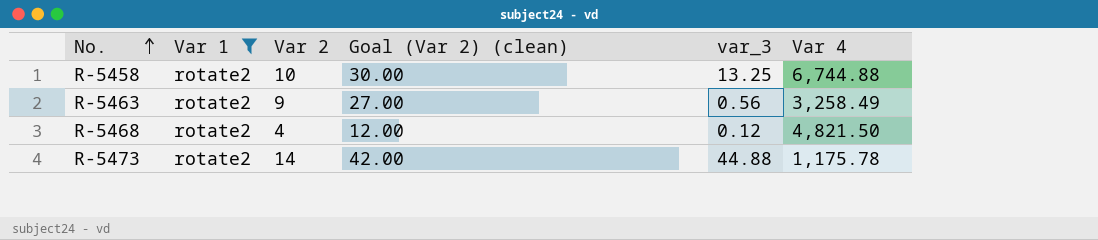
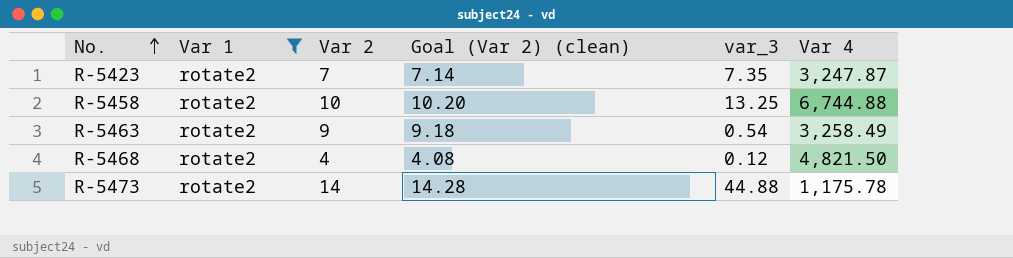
column Goal (Var 2) (clean) | formula: [Var 2] * 3 -> [Var 2] * 1.02
row R-5423: none -> rotate2 | 7 | 7.14 | 7.35 | 3,247.87
R-5463 | var_3: 0.56 -> 0.54

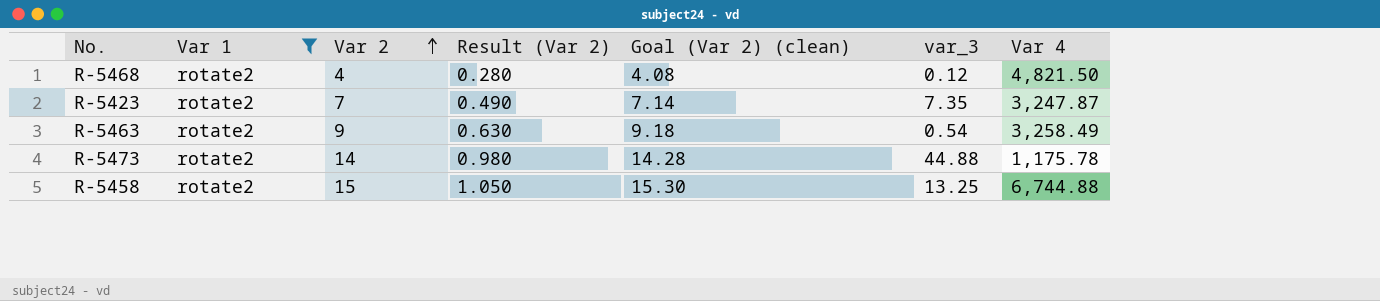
row order: No. ascending -> Var 2 ascending
column Result (Var 2) | formula: none -> [Var 2] * 0.07
R-5458 | Var 2: 10 -> 15
R-5458 | Goal (Var 2) (clean): 10.20 -> 15.30

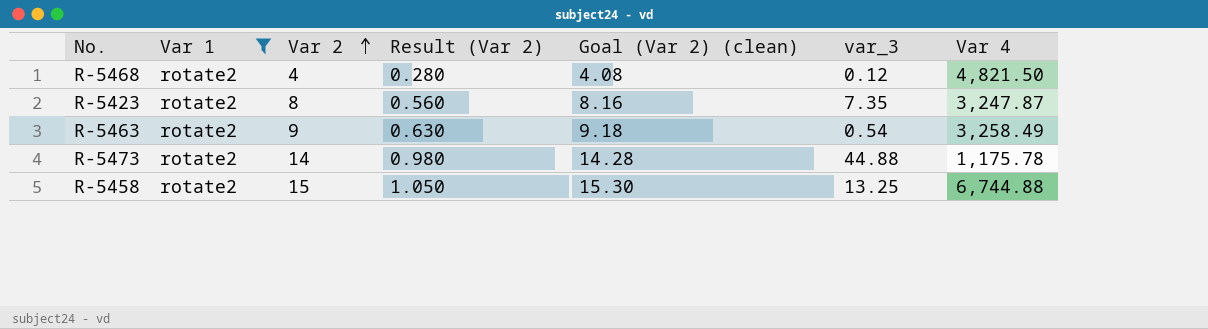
R-5423 | Var 2: 7 -> 8
R-5423 | Result (Var 2): 0.490 -> 0.560
R-5423 | Goal (Var 2) (clean): 7.14 -> 8.16

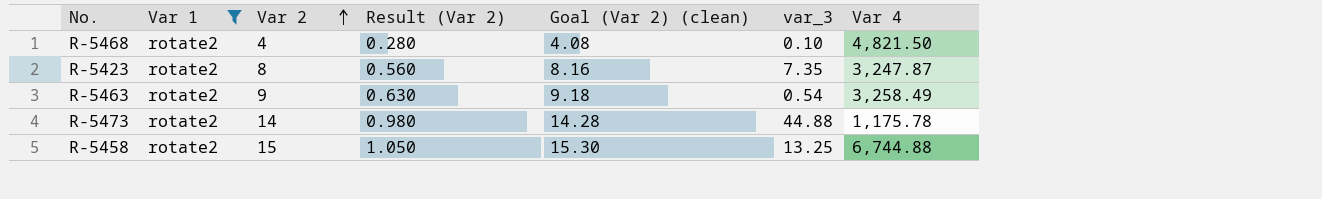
R-5468 | var_3: 0.12 -> 0.10

